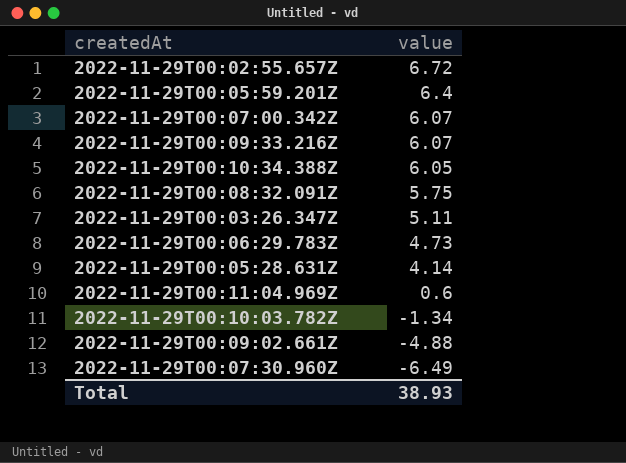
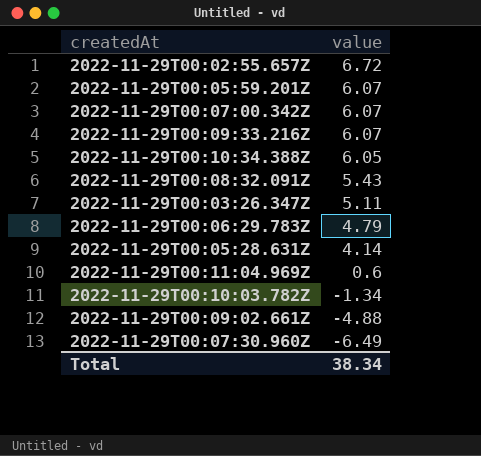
2022-11-29T00:05:59.201Z | value: 6.4 -> 6.07
2022-11-29T00:08:32.091Z | value: 5.75 -> 5.43
2022-11-29T00:06:29.783Z | value: 4.73 -> 4.79
Total | value: 38.93 -> 38.34

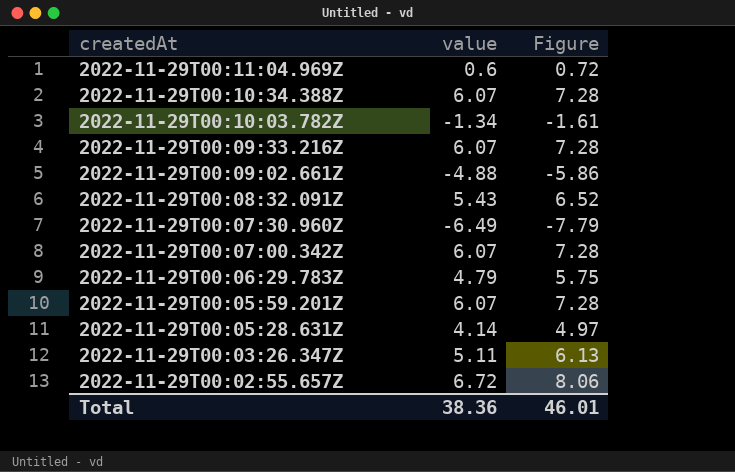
row order: value descending -> createdAt descending
column Figure | formula: none -> [value] * 1.2
2022-11-29T00:10:34.388Z | value: 6.05 -> 6.07
Total | value: 38.34 -> 38.36

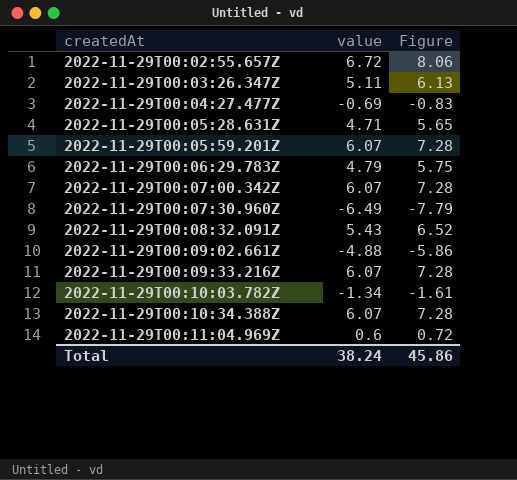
row order: createdAt descending -> createdAt ascending
row 2022-11-29T00:04:27.477Z: none -> -0.69 | -0.83
2022-11-29T00:05:28.631Z | value: 4.14 -> 4.71
2022-11-29T00:05:28.631Z | Figure: 4.97 -> 5.65
Total | value: 38.36 -> 38.24
Total | Figure: 46.01 -> 45.86

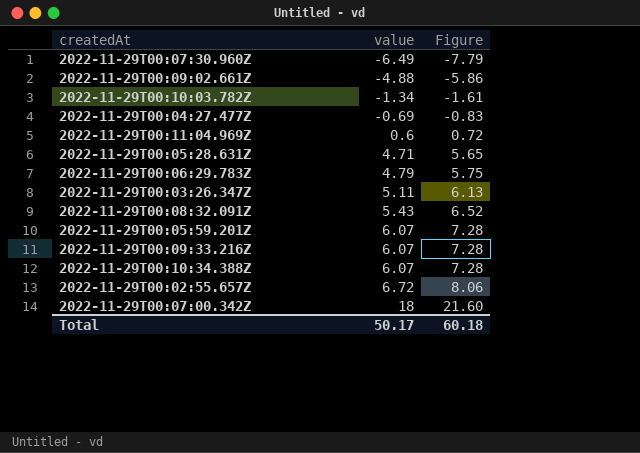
row order: createdAt ascending -> value ascending
2022-11-29T00:07:00.342Z | value: 6.07 -> 18
2022-11-29T00:07:00.342Z | Figure: 7.28 -> 21.60
Total | value: 38.24 -> 50.17
Total | Figure: 45.86 -> 60.18

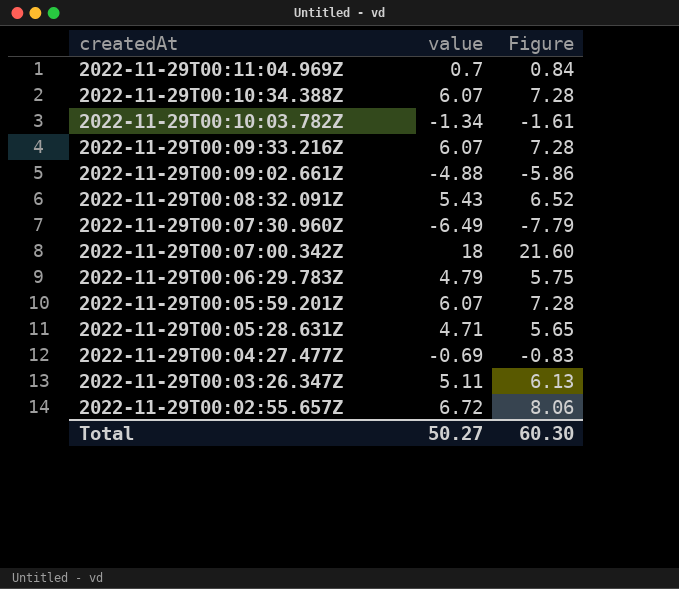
row order: value ascending -> createdAt descending
2022-11-29T00:11:04.969Z | value: 0.6 -> 0.7
2022-11-29T00:11:04.969Z | Figure: 0.72 -> 0.84
Total | value: 50.17 -> 50.27
Total | Figure: 60.18 -> 60.30

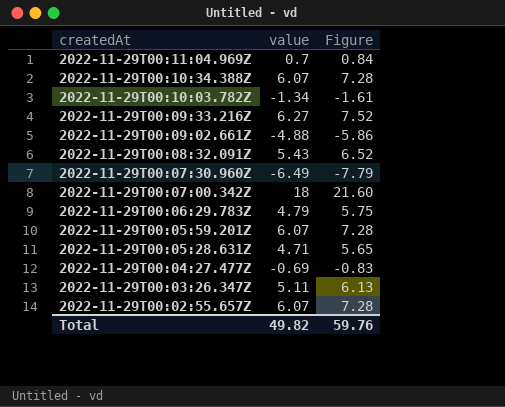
2022-11-29T00:09:33.216Z | value: 6.07 -> 6.27
2022-11-29T00:09:33.216Z | Figure: 7.28 -> 7.52
2022-11-29T00:02:55.657Z | value: 6.72 -> 6.07
2022-11-29T00:02:55.657Z | Figure: 8.06 -> 7.28
Total | value: 50.27 -> 49.82
Total | Figure: 60.30 -> 59.76

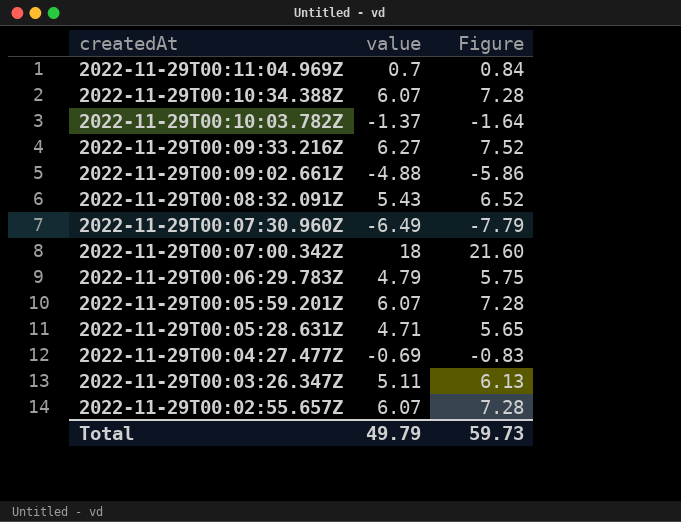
2022-11-29T00:10:03.782Z | value: -1.34 -> -1.37
2022-11-29T00:10:03.782Z | Figure: -1.61 -> -1.64
Total | value: 49.82 -> 49.79
Total | Figure: 59.76 -> 59.73

